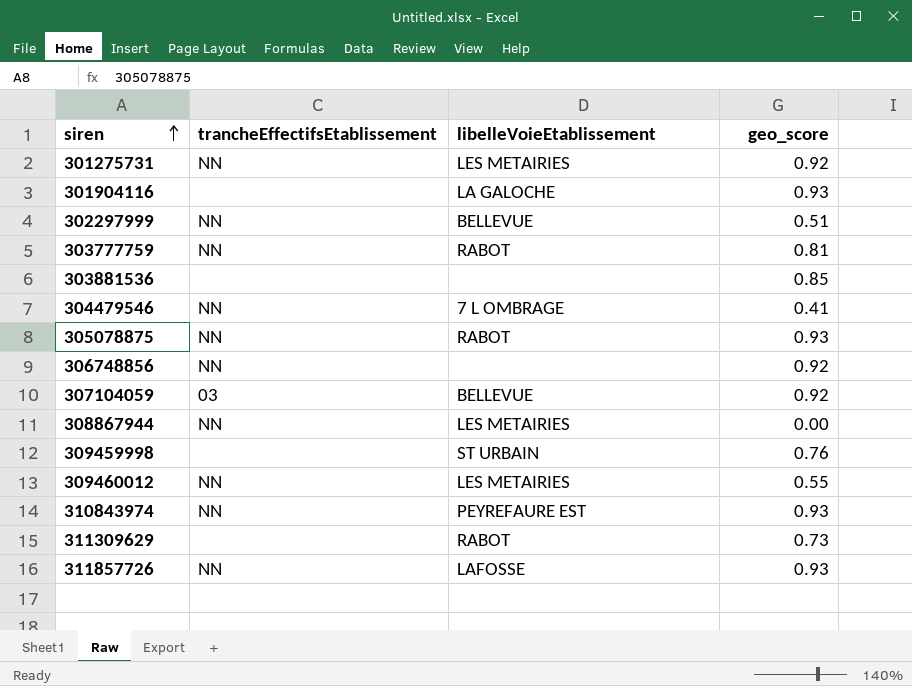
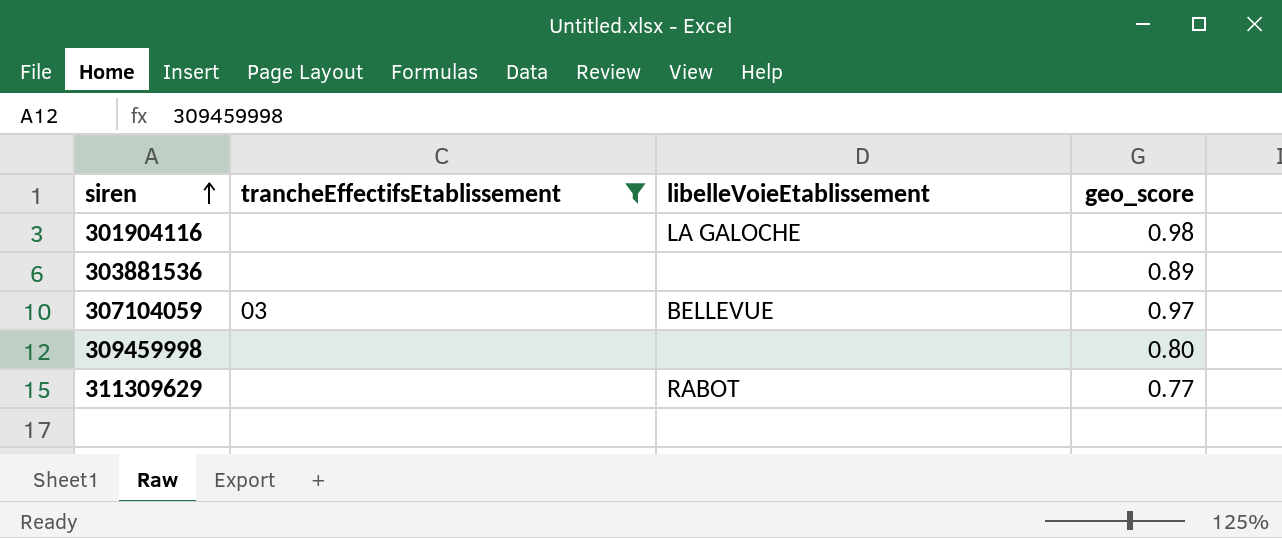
filter: none -> trancheEffectifsEtablissement != NN
301904116 | geo_score: 0.93 -> 0.98
303881536 | geo_score: 0.85 -> 0.89
307104059 | geo_score: 0.92 -> 0.97
309459998 | libelleVoieEtablissement: ST URBAIN -> none
309459998 | geo_score: 0.76 -> 0.80
311309629 | geo_score: 0.73 -> 0.77

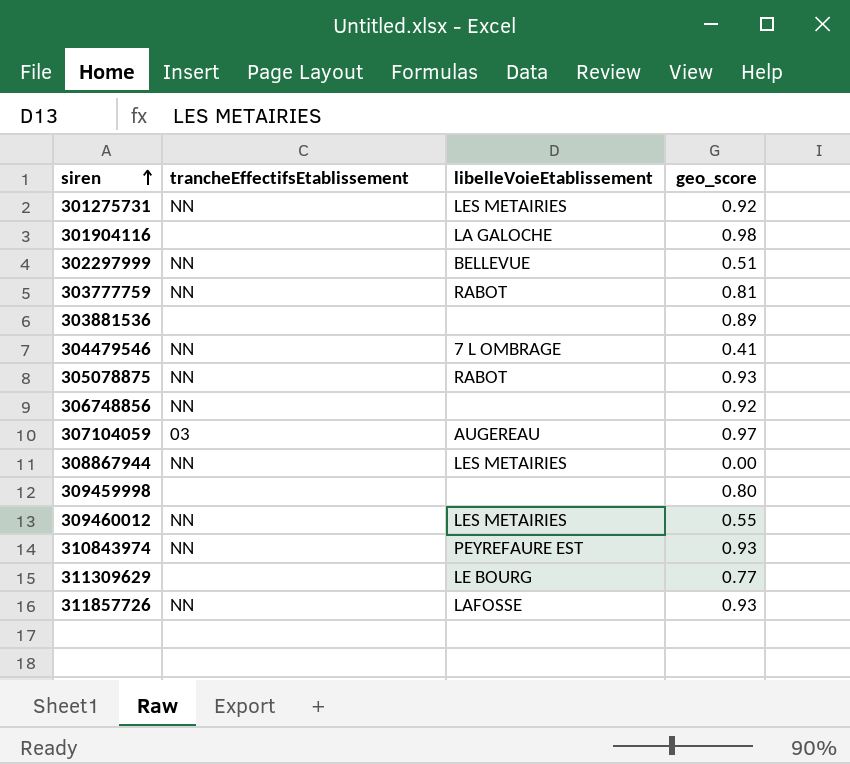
filter: trancheEffectifsEtablissement != NN -> none
307104059 | libelleVoieEtablissement: BELLEVUE -> AUGEREAU
311309629 | libelleVoieEtablissement: RABOT -> LE BOURG

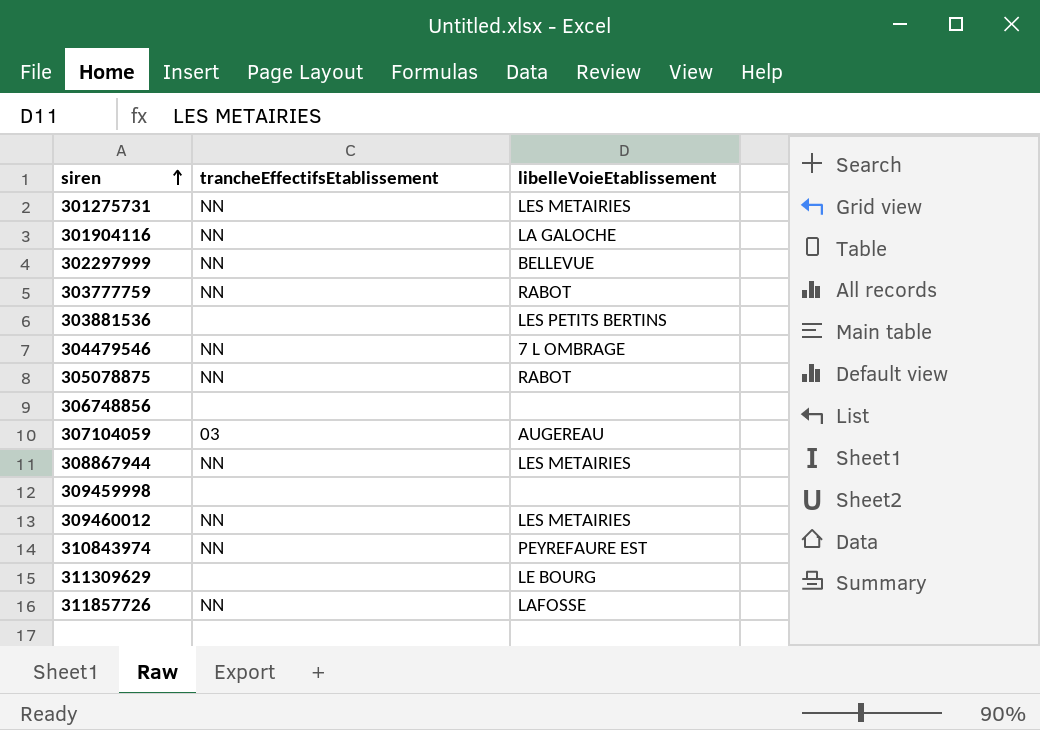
column geo_score | position: 4 -> none
301904116 | trancheEffectifsEtablissement: none -> NN
303881536 | libelleVoieEtablissement: none -> LES PETITS BERTINS
306748856 | trancheEffectifsEtablissement: NN -> none

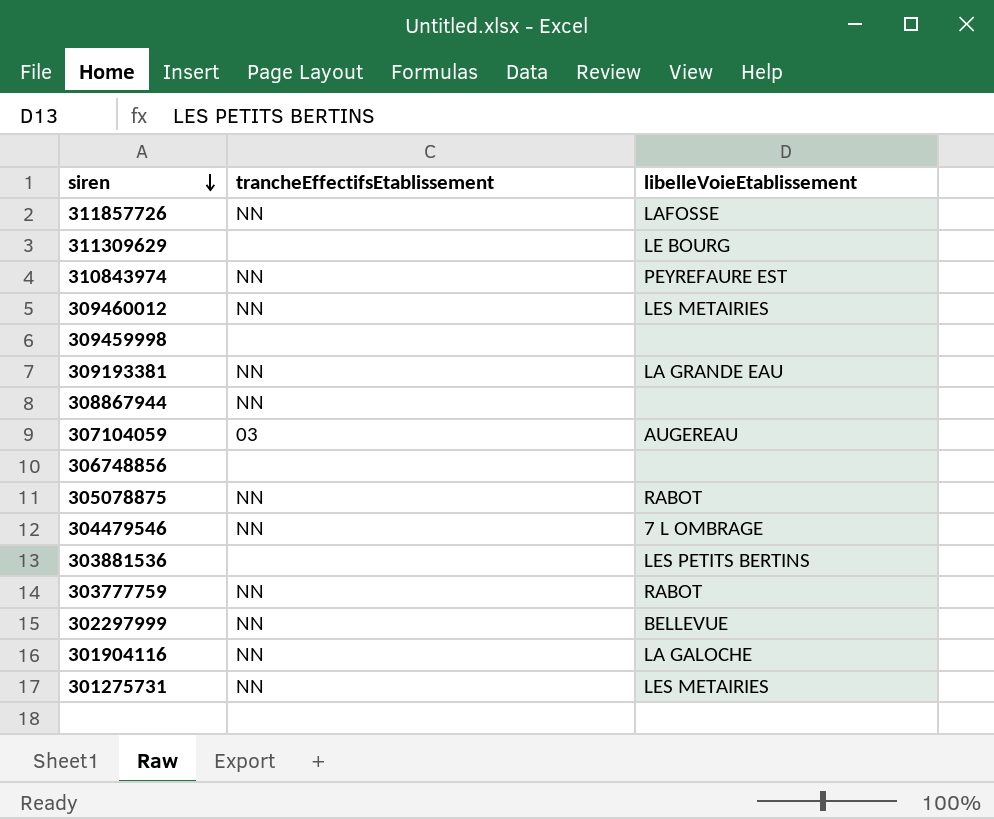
row order: siren ascending -> siren descending
row 309193381: none -> NN | LA GRANDE EAU
308867944 | libelleVoieEtablissement: LES METAIRIES -> none

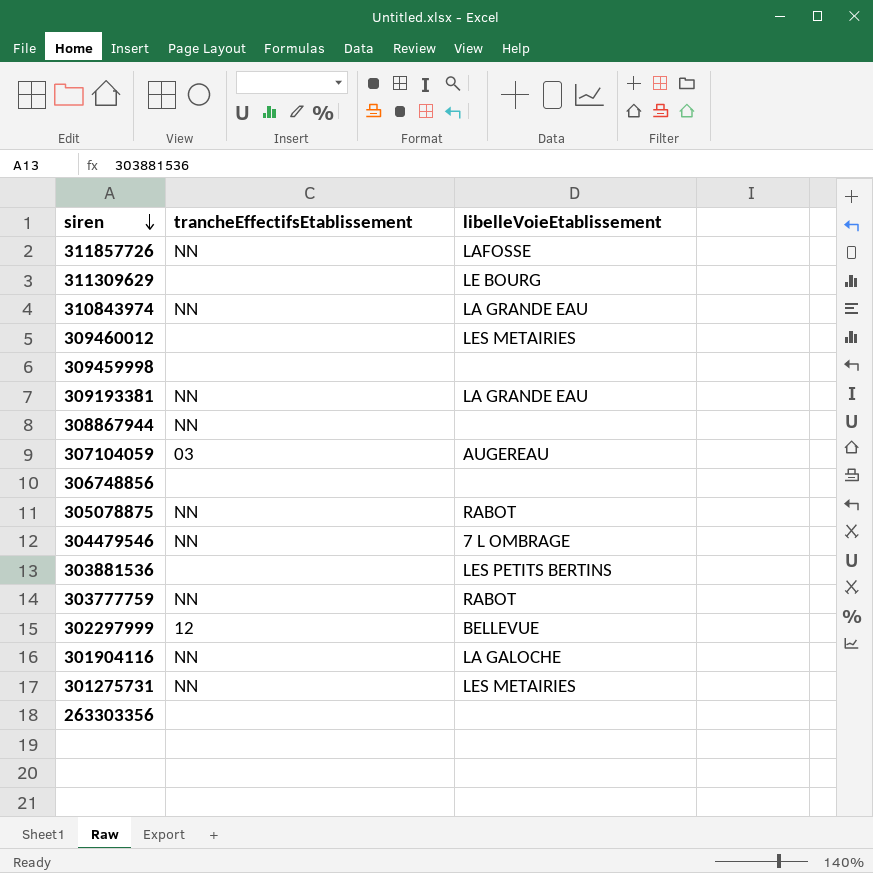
310843974 | libelleVoieEtablissement: PEYREFAURE EST -> LA GRANDE EAU
309460012 | trancheEffectifsEtablissement: NN -> none
302297999 | trancheEffectifsEtablissement: NN -> 12
row 263303356: none -> none | none

